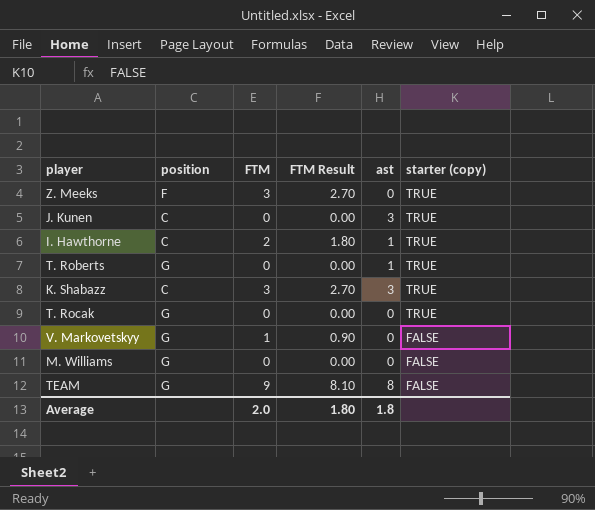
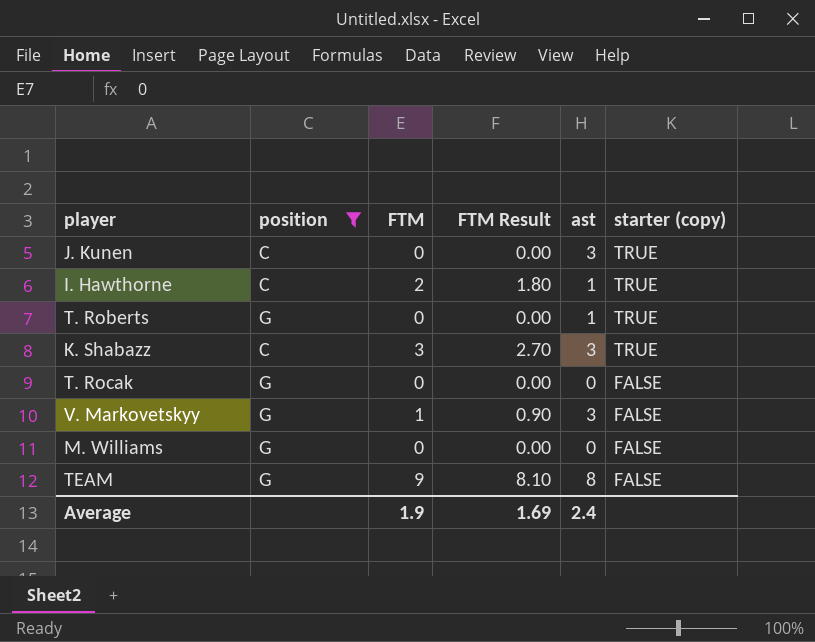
filter: none -> position != F
T. Rocak | starter (copy): TRUE -> FALSE
V. Markovetskyy | ast: 0 -> 3
Average | FTM: 2.0 -> 1.9
Average | FTM Result: 1.80 -> 1.69
Average | ast: 1.8 -> 2.4

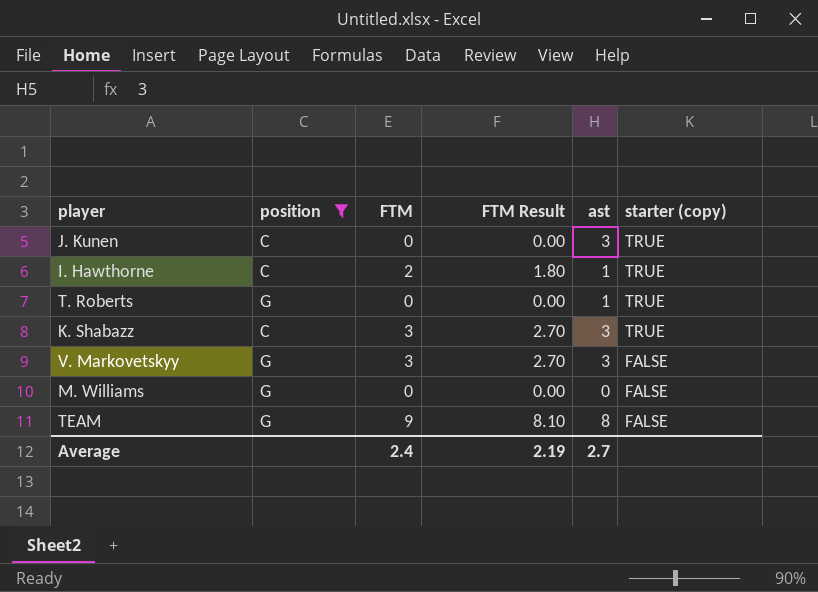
row T. Rocak: G | 0 | 0.00 | 0 | FALSE -> none
V. Markovetskyy | FTM: 1 -> 3
V. Markovetskyy | FTM Result: 0.90 -> 2.70
Average | FTM: 1.9 -> 2.4
Average | FTM Result: 1.69 -> 2.19
Average | ast: 2.4 -> 2.7

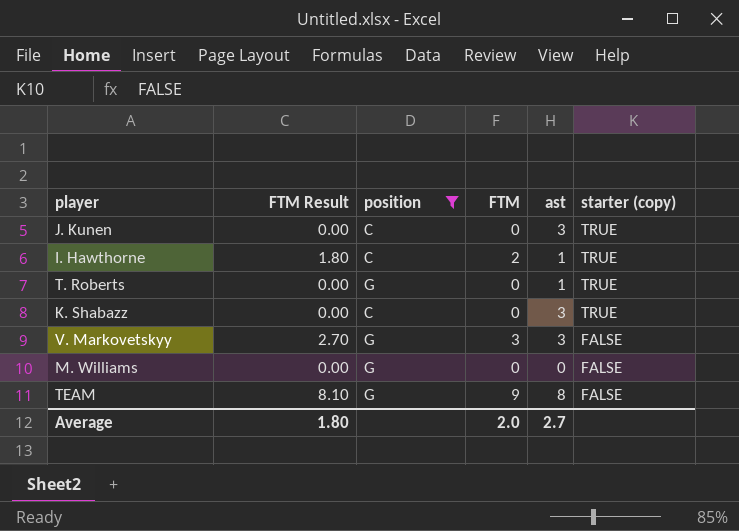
column FTM Result | position: 4 -> 2
K. Shabazz | FTM Result: 2.70 -> 0.00
K. Shabazz | FTM: 3 -> 0
Average | FTM Result: 2.19 -> 1.80
Average | FTM: 2.4 -> 2.0

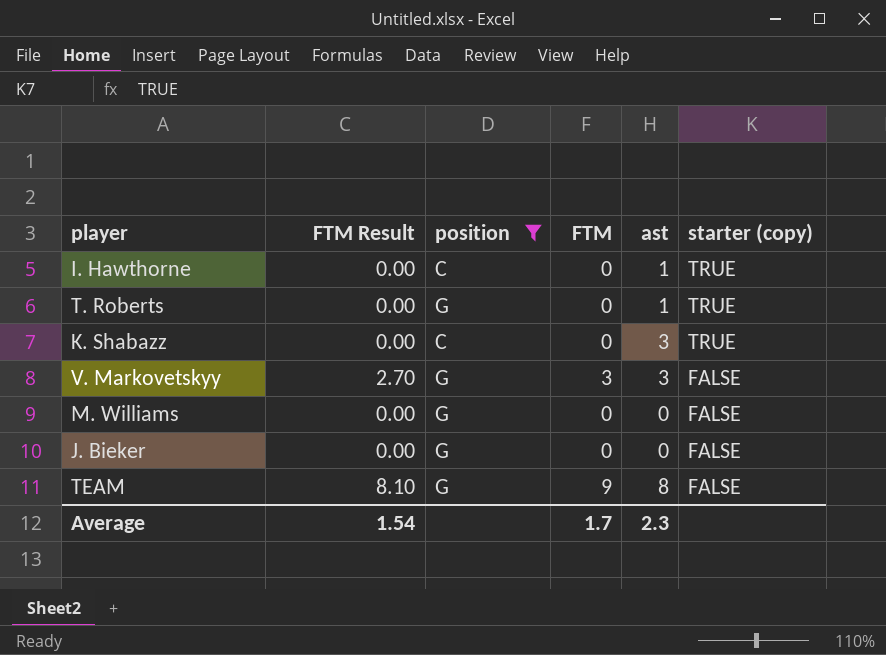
row J. Kunen: 0.00 | C | 0 | 3 | TRUE -> none
I. Hawthorne | FTM Result: 1.80 -> 0.00
I. Hawthorne | FTM: 2 -> 0
row J. Bieker: none -> 0.00 | G | 0 | 0 | FALSE
Average | FTM Result: 1.80 -> 1.54
Average | FTM: 2.0 -> 1.7
Average | ast: 2.7 -> 2.3

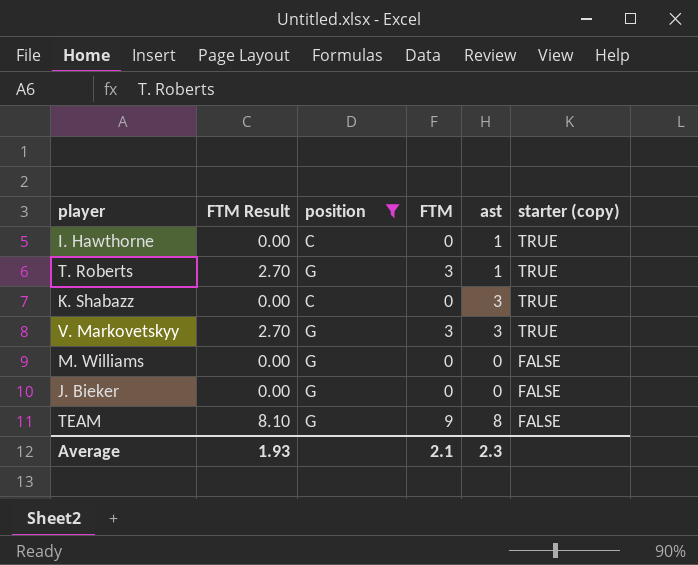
T. Roberts | FTM Result: 0.00 -> 2.70
T. Roberts | FTM: 0 -> 3
V. Markovetskyy | starter (copy): FALSE -> TRUE
Average | FTM Result: 1.54 -> 1.93
Average | FTM: 1.7 -> 2.1

